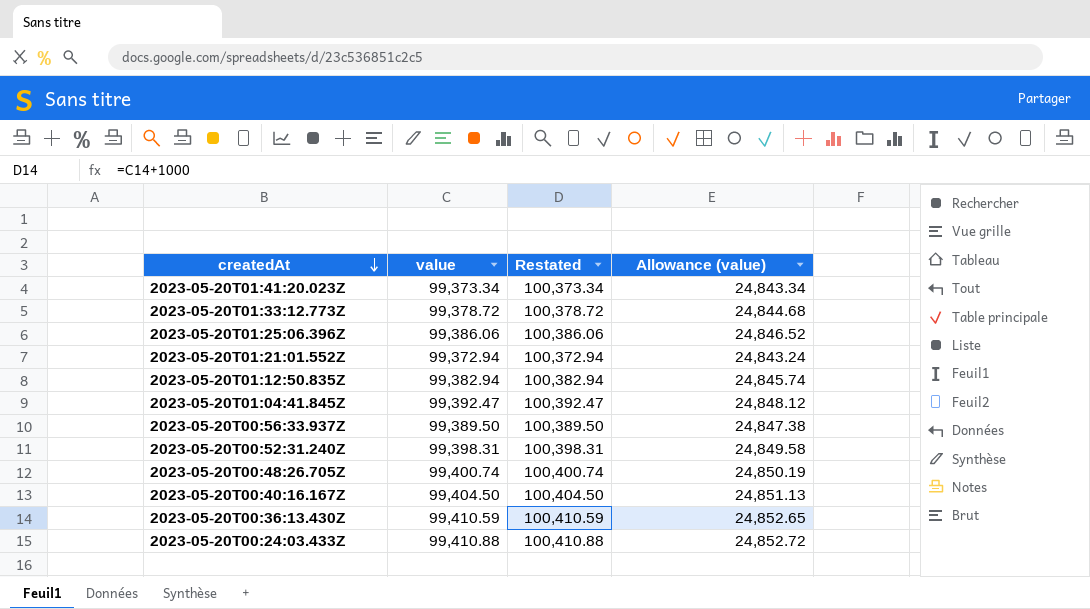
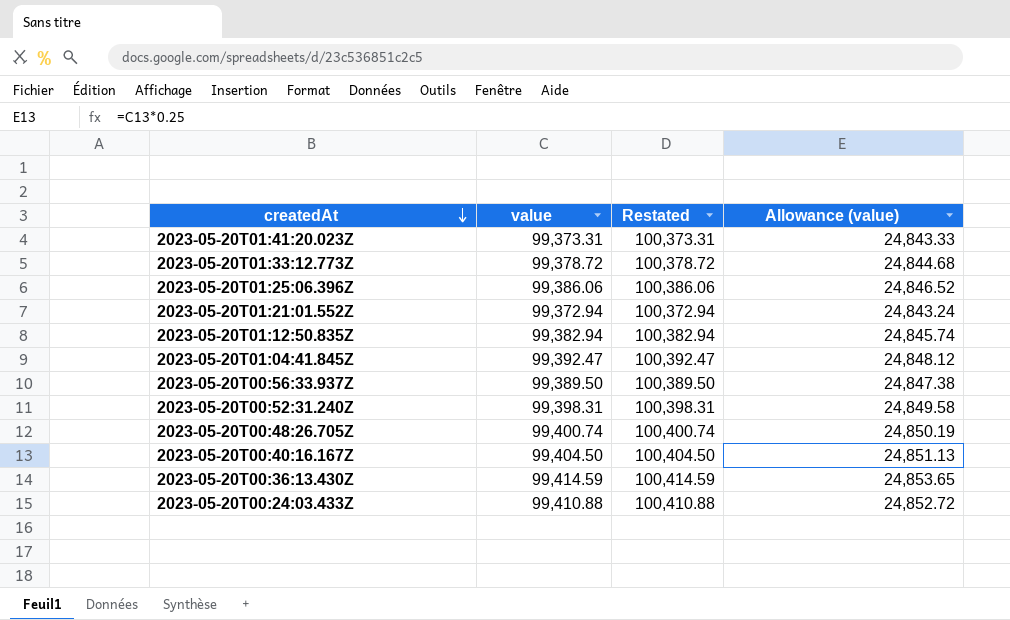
2023-05-20T01:41:20.023Z | value: 99,373.34 -> 99,373.31
2023-05-20T01:41:20.023Z | Restated: 100,373.34 -> 100,373.31
2023-05-20T01:41:20.023Z | Allowance (value): 24,843.34 -> 24,843.33
2023-05-20T00:36:13.430Z | value: 99,410.59 -> 99,414.59
2023-05-20T00:36:13.430Z | Restated: 100,410.59 -> 100,414.59
2023-05-20T00:36:13.430Z | Allowance (value): 24,852.65 -> 24,853.65

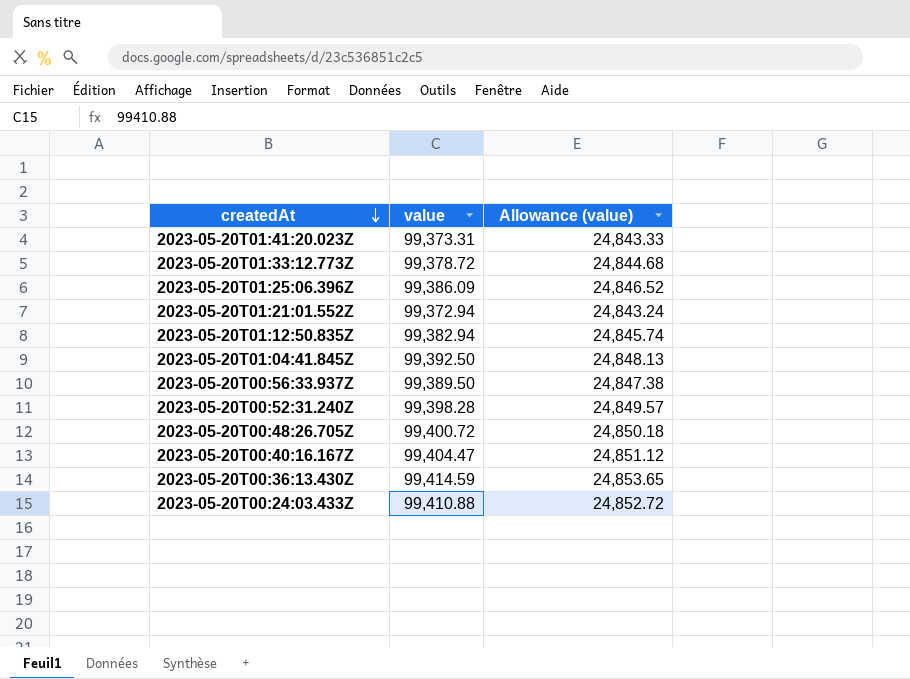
column Restated | formula: [value] + 1000 -> none
2023-05-20T01:25:06.396Z | value: 99,386.06 -> 99,386.09
2023-05-20T01:04:41.845Z | value: 99,392.47 -> 99,392.50
2023-05-20T01:04:41.845Z | Allowance (value): 24,848.12 -> 24,848.13
2023-05-20T00:52:31.240Z | value: 99,398.31 -> 99,398.28
2023-05-20T00:52:31.240Z | Allowance (value): 24,849.58 -> 24,849.57
2023-05-20T00:48:26.705Z | value: 99,400.74 -> 99,400.72
2023-05-20T00:48:26.705Z | Allowance (value): 24,850.19 -> 24,850.18
2023-05-20T00:40:16.167Z | value: 99,404.50 -> 99,404.47
2023-05-20T00:40:16.167Z | Allowance (value): 24,851.13 -> 24,851.12

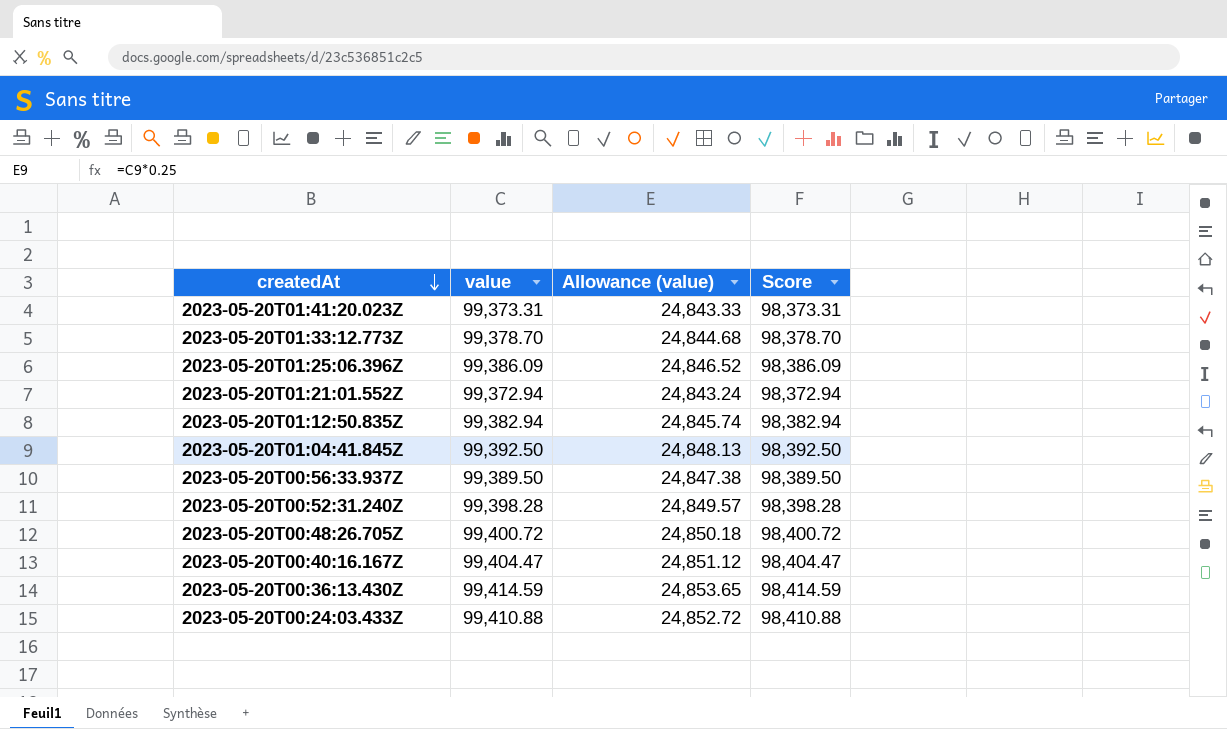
column Score | formula: none -> [value] - 1000
2023-05-20T01:33:12.773Z | value: 99,378.72 -> 99,378.70

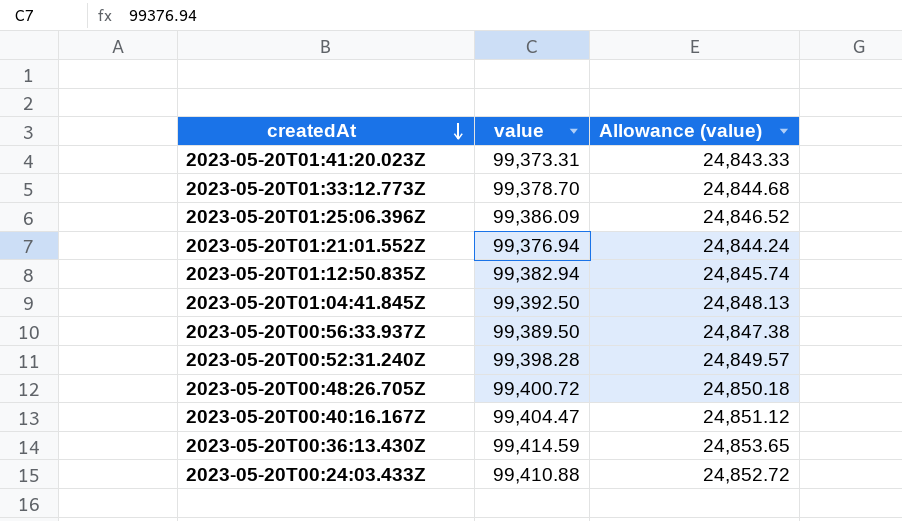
column Score | formula: [value] - 1000 -> none
2023-05-20T01:21:01.552Z | value: 99,372.94 -> 99,376.94
2023-05-20T01:21:01.552Z | Allowance (value): 24,843.24 -> 24,844.24

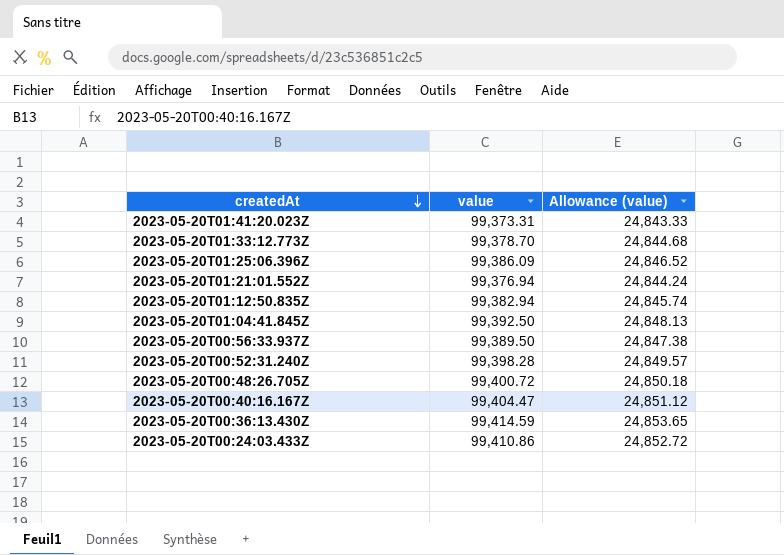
2023-05-20T00:24:03.433Z | value: 99,410.88 -> 99,410.86

